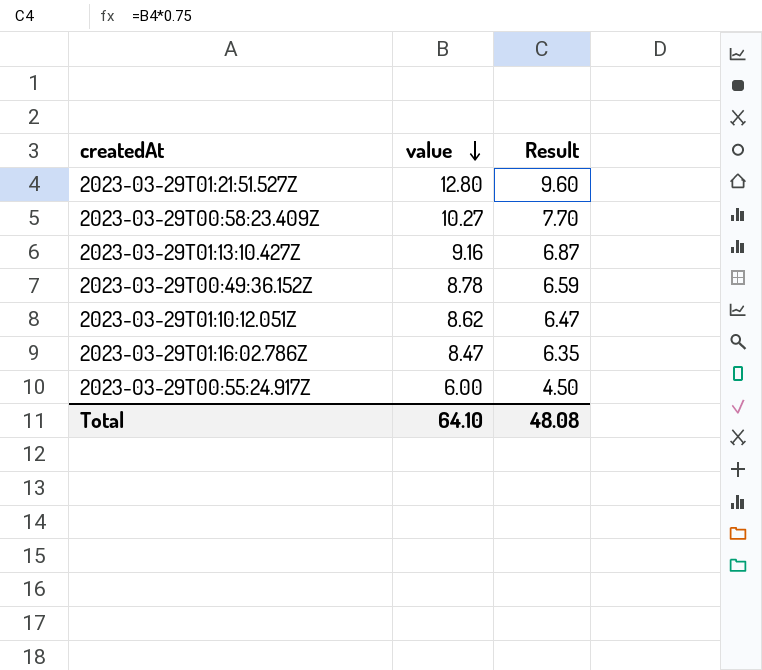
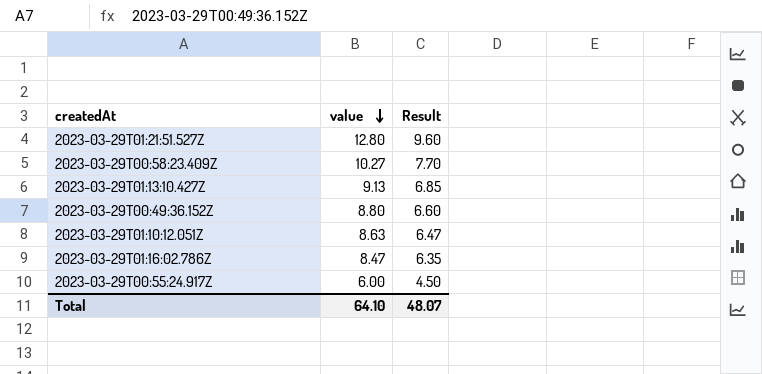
2023-03-29T01:13:10.427Z | value: 9.16 -> 9.13
2023-03-29T01:13:10.427Z | Result: 6.87 -> 6.85
2023-03-29T00:49:36.152Z | value: 8.78 -> 8.80
2023-03-29T00:49:36.152Z | Result: 6.59 -> 6.60
2023-03-29T01:10:12.051Z | value: 8.62 -> 8.63
Total | Result: 48.08 -> 48.07

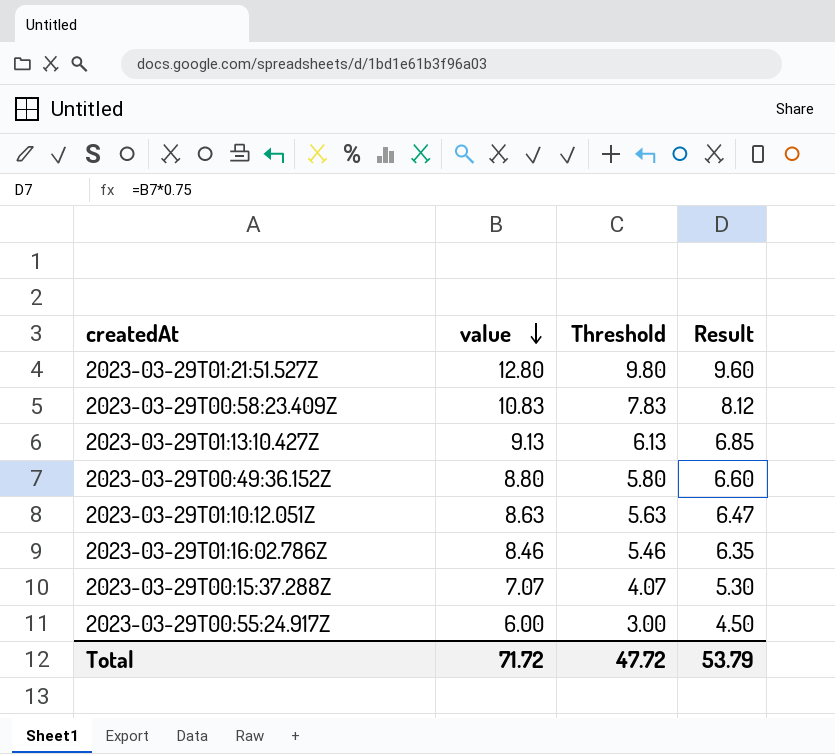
column Threshold | formula: none -> [value] - 3
2023-03-29T00:58:23.409Z | value: 10.27 -> 10.83
2023-03-29T00:58:23.409Z | Result: 7.70 -> 8.12
2023-03-29T01:16:02.786Z | value: 8.47 -> 8.46
row 2023-03-29T00:15:37.288Z: none -> 7.07 | 4.07 | 5.30
Total | value: 64.10 -> 71.72
Total | Result: 48.07 -> 53.79

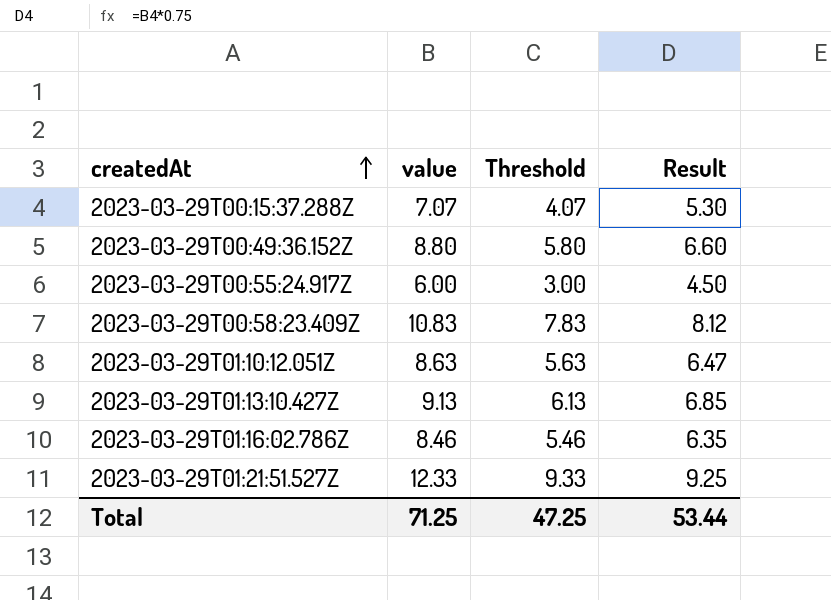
row order: value descending -> createdAt ascending
2023-03-29T01:21:51.527Z | value: 12.80 -> 12.33
2023-03-29T01:21:51.527Z | Threshold: 9.80 -> 9.33
2023-03-29T01:21:51.527Z | Result: 9.60 -> 9.25
Total | value: 71.72 -> 71.25
Total | Threshold: 47.72 -> 47.25
Total | Result: 53.79 -> 53.44

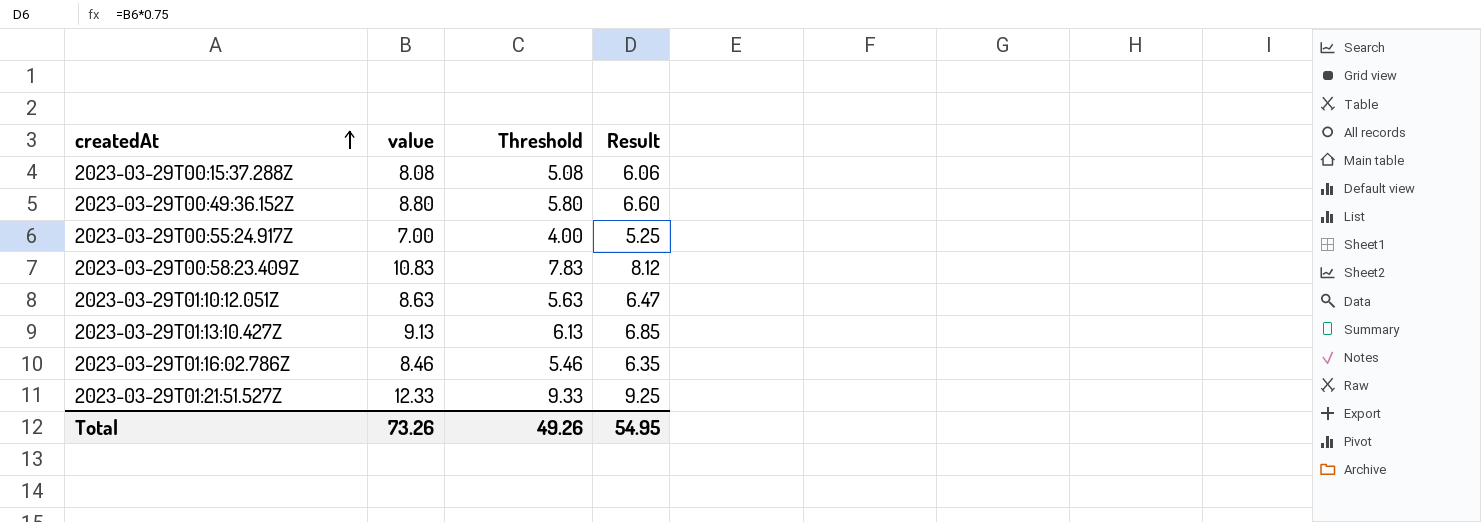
2023-03-29T00:15:37.288Z | value: 7.07 -> 8.08
2023-03-29T00:15:37.288Z | Threshold: 4.07 -> 5.08
2023-03-29T00:15:37.288Z | Result: 5.30 -> 6.06
2023-03-29T00:55:24.917Z | value: 6.00 -> 7.00
2023-03-29T00:55:24.917Z | Threshold: 3.00 -> 4.00
2023-03-29T00:55:24.917Z | Result: 4.50 -> 5.25
Total | value: 71.25 -> 73.26
Total | Threshold: 47.25 -> 49.26
Total | Result: 53.44 -> 54.95

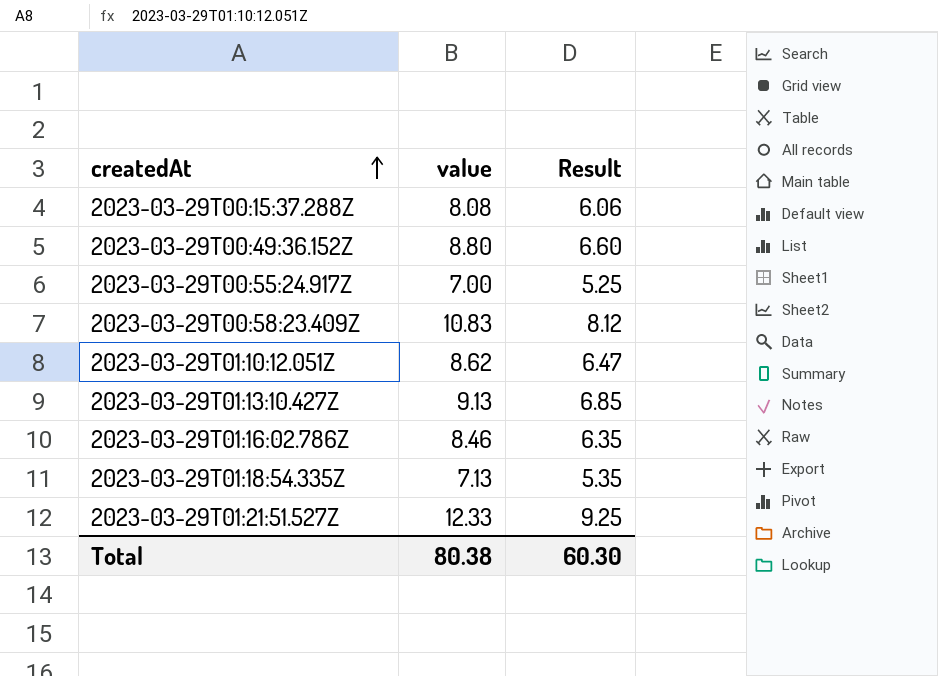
column Threshold | formula: [value] - 3 -> none
2023-03-29T01:10:12.051Z | value: 8.63 -> 8.62
row 2023-03-29T01:18:54.335Z: none -> 7.13 | 5.35
Total | value: 73.26 -> 80.38
Total | Result: 54.95 -> 60.30

